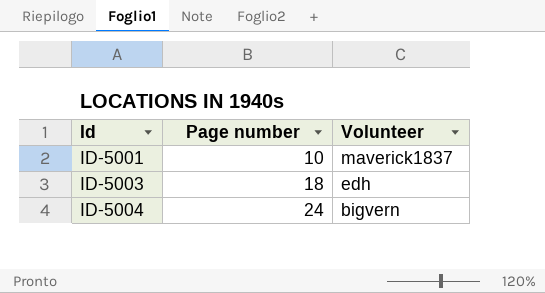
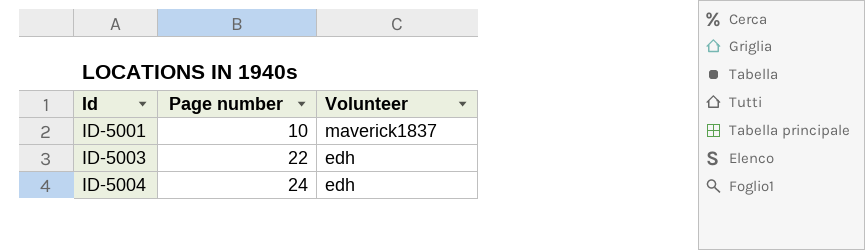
ID-5003 | Page number: 18 -> 22
ID-5004 | Volunteer: bigvern -> edh

